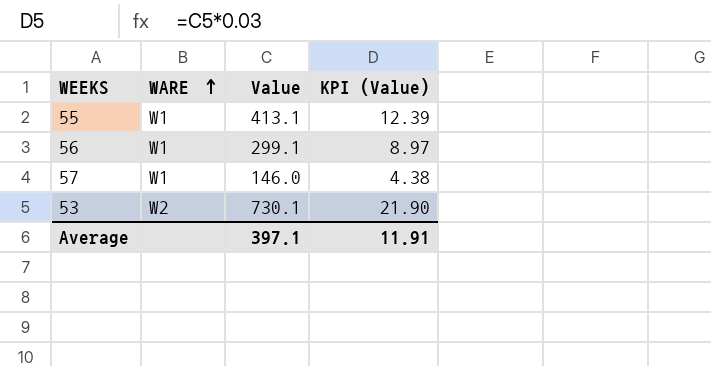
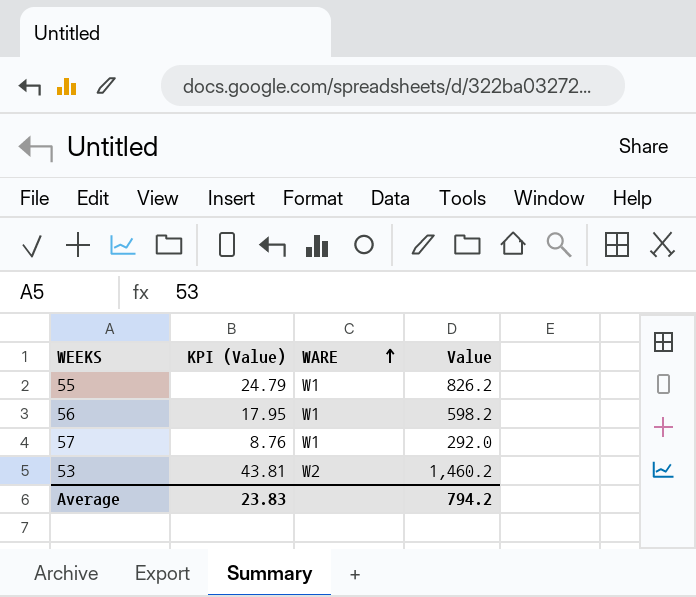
column KPI (Value) | position: 4 -> 2
55 | KPI (Value): 12.39 -> 24.79
55 | Value: 413.1 -> 826.2
56 | KPI (Value): 8.97 -> 17.95
56 | Value: 299.1 -> 598.2
57 | KPI (Value): 4.38 -> 8.76
57 | Value: 146.0 -> 292.0
53 | KPI (Value): 21.90 -> 43.81
53 | Value: 730.1 -> 1,460.2
Average | KPI (Value): 11.91 -> 23.83
Average | Value: 397.1 -> 794.2

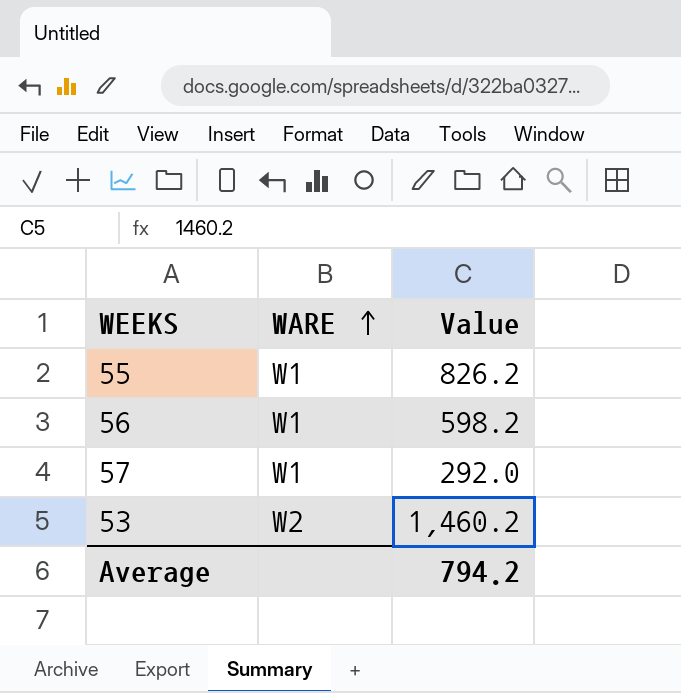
column KPI (Value) | formula: [Value] * 0.03 -> none

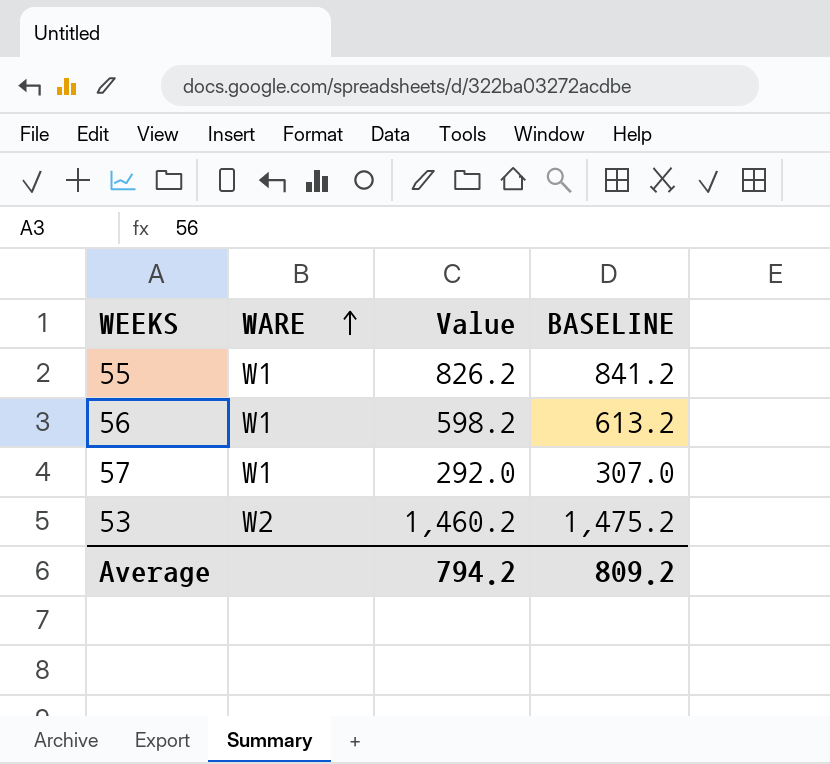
column BASELINE | formula: none -> [Value] + 15

